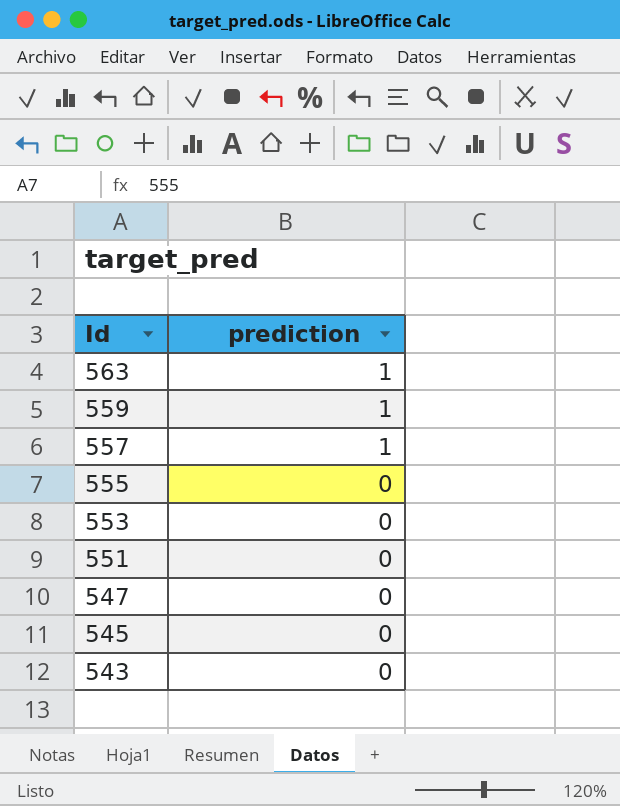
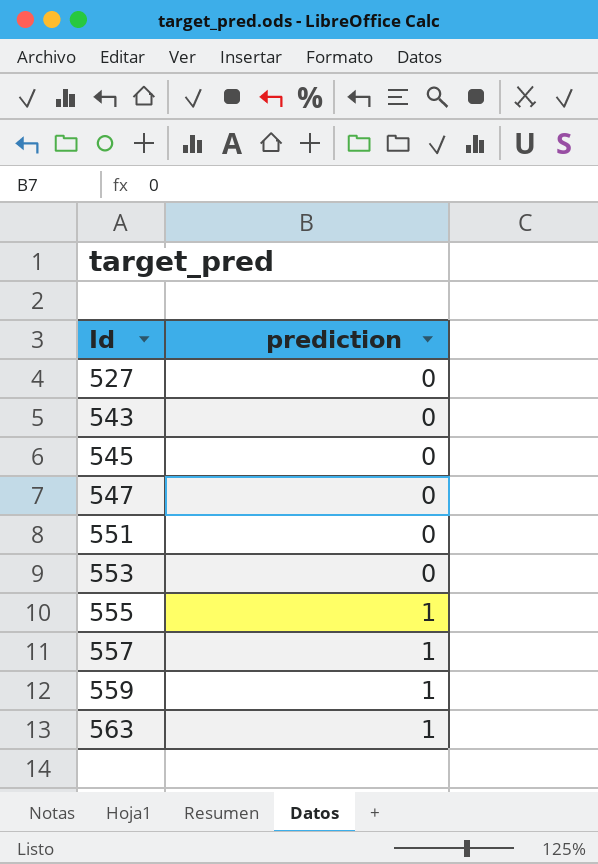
row order: Id descending -> Id ascending
row 527: none -> 0
555 | prediction: 0 -> 1

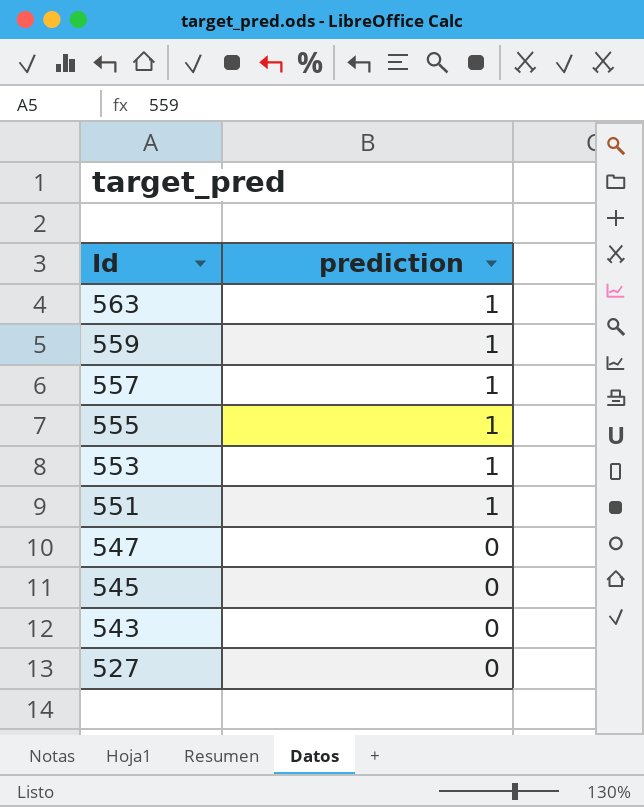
row order: Id ascending -> Id descending
553 | prediction: 0 -> 1
551 | prediction: 0 -> 1

